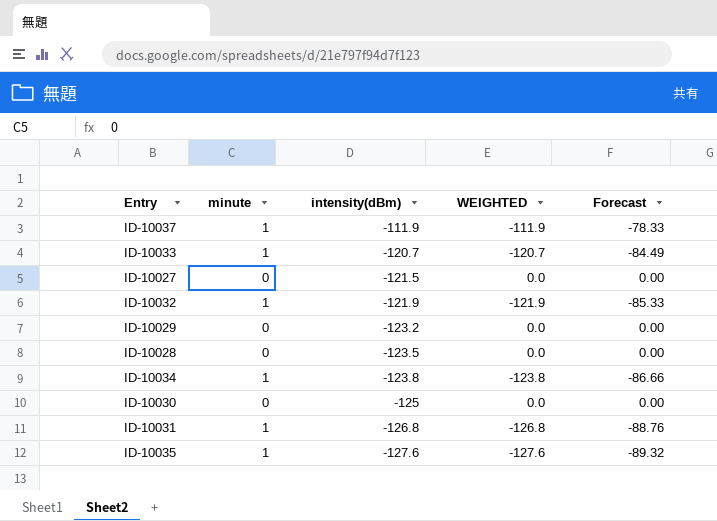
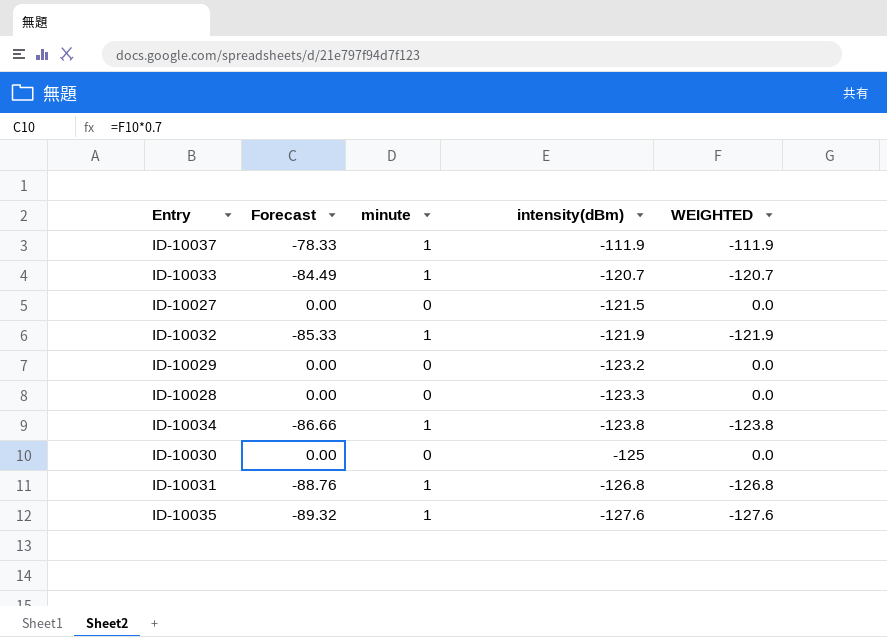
column Forecast | position: 5 -> 2
ID-10028 | intensity(dBm): -123.5 -> -123.3

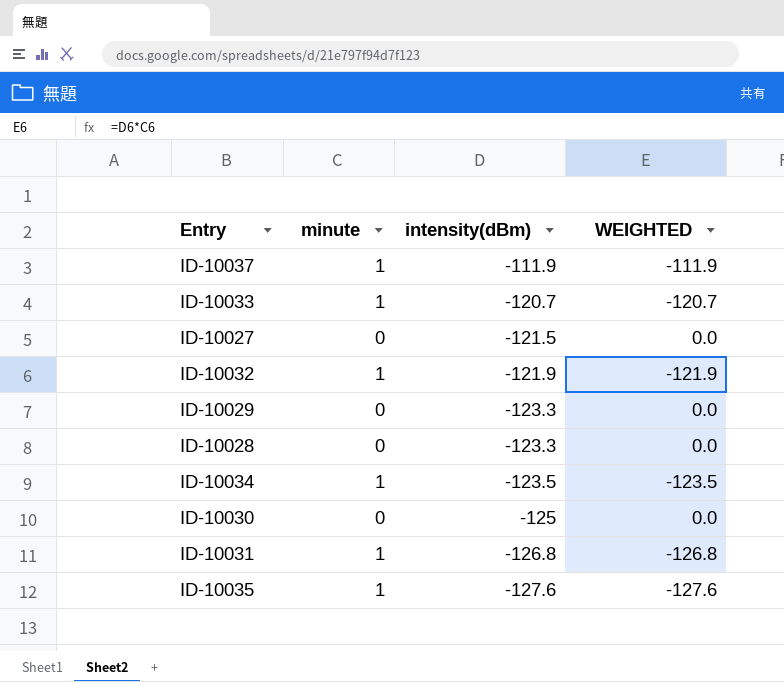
column Forecast | formula: [WEIGHTED] * 0.7 -> none
ID-10029 | intensity(dBm): -123.2 -> -123.3
ID-10034 | intensity(dBm): -123.8 -> -123.5
ID-10034 | WEIGHTED: -123.8 -> -123.5

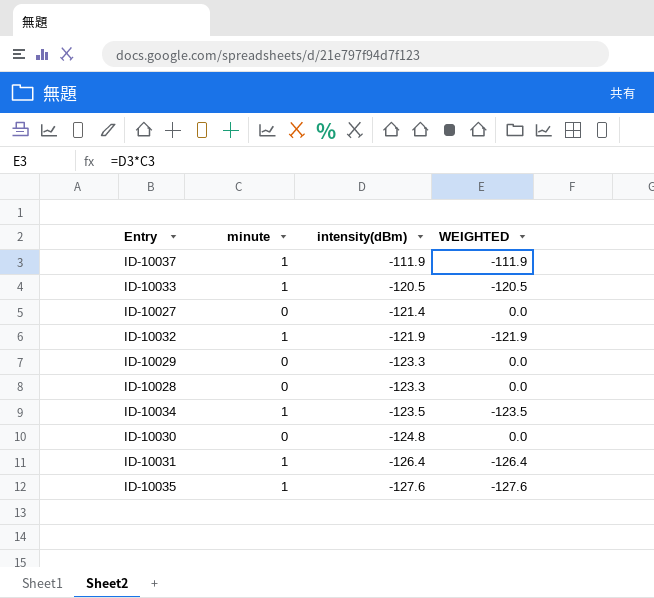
ID-10033 | intensity(dBm): -120.7 -> -120.5
ID-10033 | WEIGHTED: -120.7 -> -120.5
ID-10027 | intensity(dBm): -121.5 -> -121.4
ID-10030 | intensity(dBm): -125 -> -124.8
ID-10031 | intensity(dBm): -126.8 -> -126.4
ID-10031 | WEIGHTED: -126.8 -> -126.4

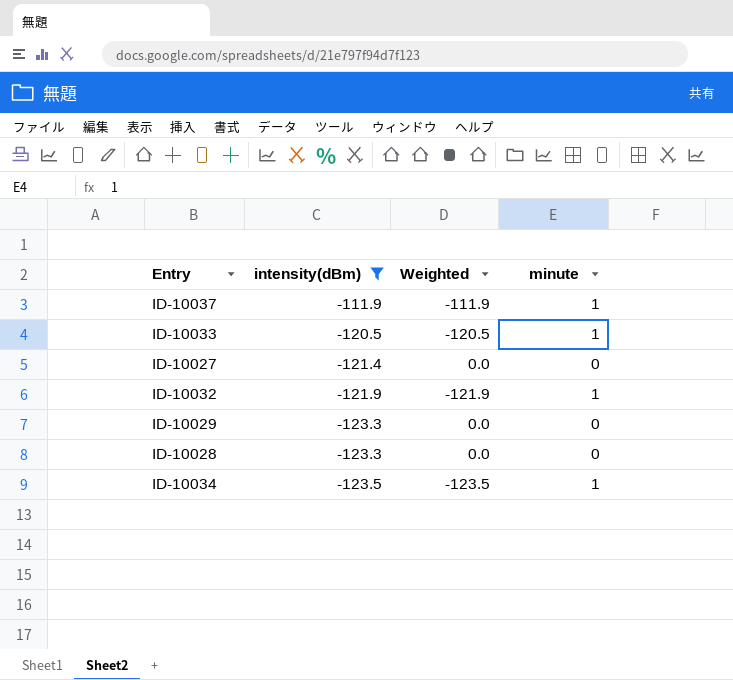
filter: none -> intensity(dBm) >= -123.5
column name: WEIGHTED -> Weighted
column minute | position: 2 -> 4

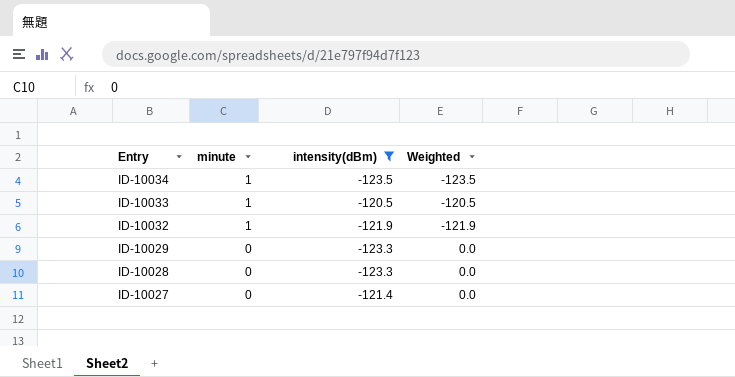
row order: intensity(dBm) descending -> Entry descending
column minute | position: 4 -> 2
row ID-10037: -111.9 | -111.9 | 1 -> none

